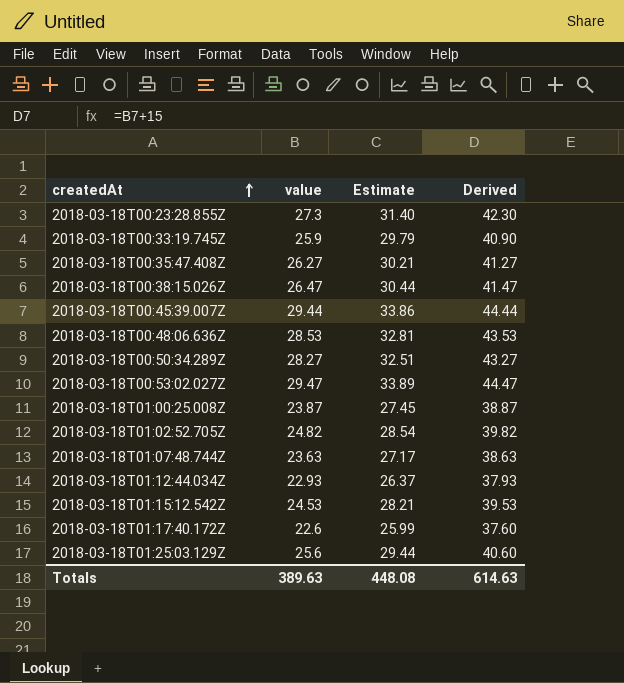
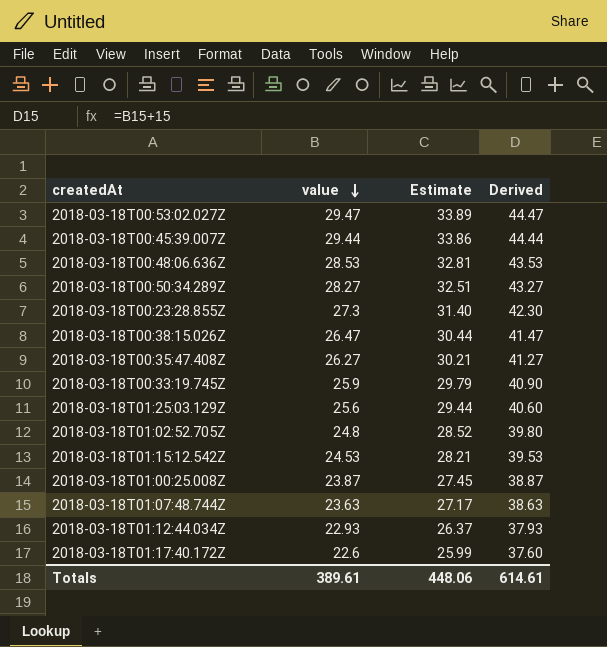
row order: createdAt ascending -> value descending
2018-03-18T01:02:52.705Z | value: 24.82 -> 24.8
2018-03-18T01:02:52.705Z | Estimate: 28.54 -> 28.52
2018-03-18T01:02:52.705Z | Derived: 39.82 -> 39.80
Totals | value: 389.63 -> 389.61
Totals | Estimate: 448.08 -> 448.06
Totals | Derived: 614.63 -> 614.61

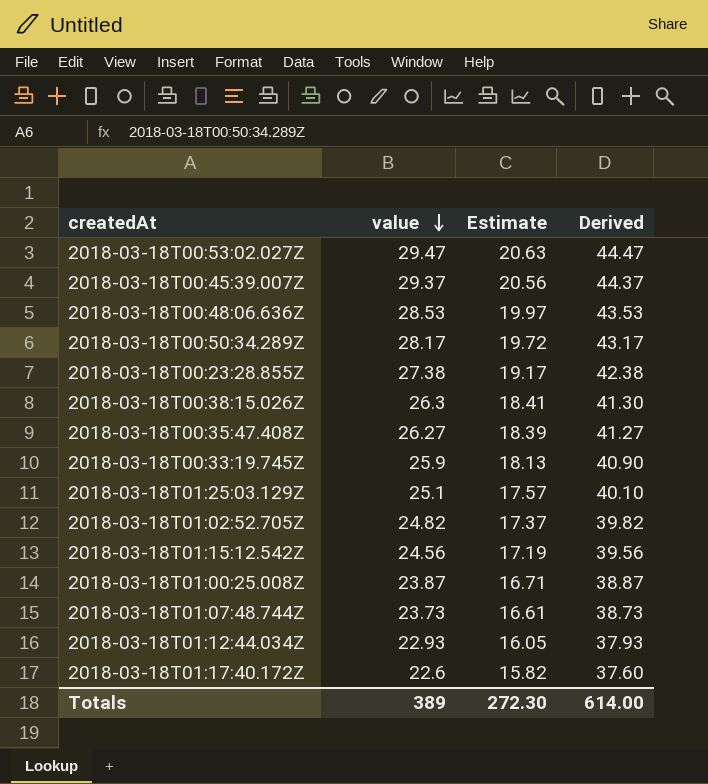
column Estimate | formula: [value] * 1.15 -> [value] * 0.7
2018-03-18T00:45:39.007Z | value: 29.44 -> 29.37
2018-03-18T00:45:39.007Z | Derived: 44.44 -> 44.37
2018-03-18T00:50:34.289Z | value: 28.27 -> 28.17
2018-03-18T00:50:34.289Z | Derived: 43.27 -> 43.17
2018-03-18T00:23:28.855Z | value: 27.3 -> 27.38
2018-03-18T00:23:28.855Z | Derived: 42.30 -> 42.38
2018-03-18T00:38:15.026Z | value: 26.47 -> 26.3
2018-03-18T00:38:15.026Z | Derived: 41.47 -> 41.30
2018-03-18T01:25:03.129Z | value: 25.6 -> 25.1
2018-03-18T01:25:03.129Z | Derived: 40.60 -> 40.10
2018-03-18T01:02:52.705Z | value: 24.8 -> 24.82
2018-03-18T01:02:52.705Z | Derived: 39.80 -> 39.82
2018-03-18T01:15:12.542Z | value: 24.53 -> 24.56
2018-03-18T01:15:12.542Z | Derived: 39.53 -> 39.56
2018-03-18T01:07:48.744Z | value: 23.63 -> 23.73
2018-03-18T01:07:48.744Z | Derived: 38.63 -> 38.73
Totals | value: 389.61 -> 389
Totals | Estimate: 448.06 -> 272.30
Totals | Derived: 614.61 -> 614.00

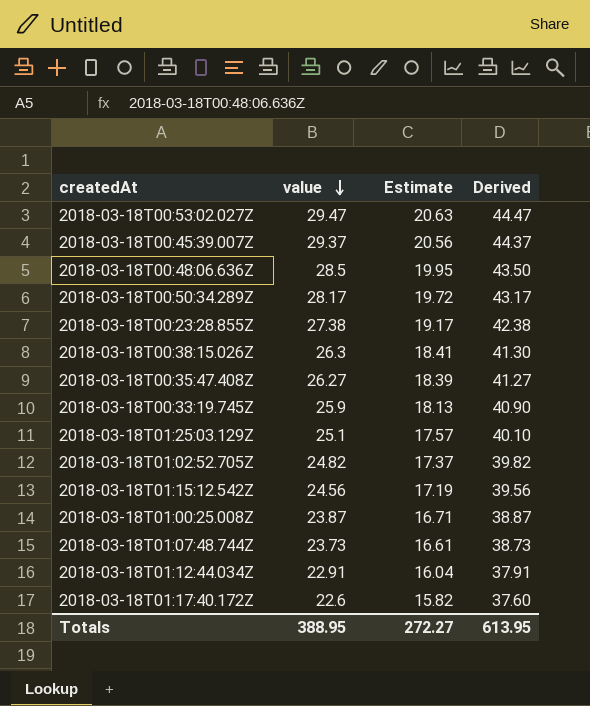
2018-03-18T00:48:06.636Z | value: 28.53 -> 28.5
2018-03-18T00:48:06.636Z | Estimate: 19.97 -> 19.95
2018-03-18T00:48:06.636Z | Derived: 43.53 -> 43.50
2018-03-18T01:12:44.034Z | value: 22.93 -> 22.91
2018-03-18T01:12:44.034Z | Estimate: 16.05 -> 16.04
2018-03-18T01:12:44.034Z | Derived: 37.93 -> 37.91
Totals | value: 389 -> 388.95
Totals | Estimate: 272.30 -> 272.27
Totals | Derived: 614.00 -> 613.95

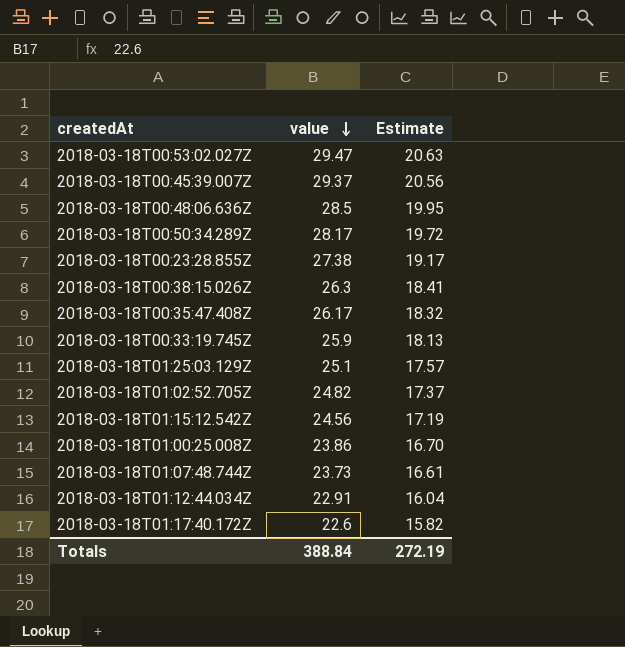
column Derived | formula: [value] + 15 -> none
2018-03-18T00:35:47.408Z | value: 26.27 -> 26.17
2018-03-18T00:35:47.408Z | Estimate: 18.39 -> 18.32
2018-03-18T01:00:25.008Z | value: 23.87 -> 23.86
2018-03-18T01:00:25.008Z | Estimate: 16.71 -> 16.70
Totals | value: 388.95 -> 388.84
Totals | Estimate: 272.27 -> 272.19

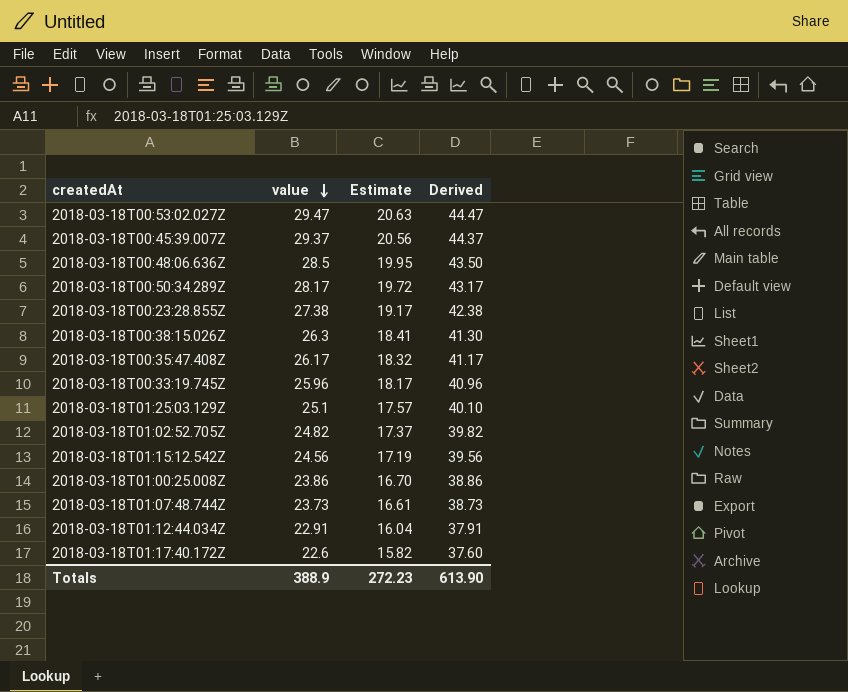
column Derived | formula: none -> [value] + 15
2018-03-18T00:33:19.745Z | value: 25.9 -> 25.96
2018-03-18T00:33:19.745Z | Estimate: 18.13 -> 18.17
Totals | value: 388.84 -> 388.9
Totals | Estimate: 272.19 -> 272.23

